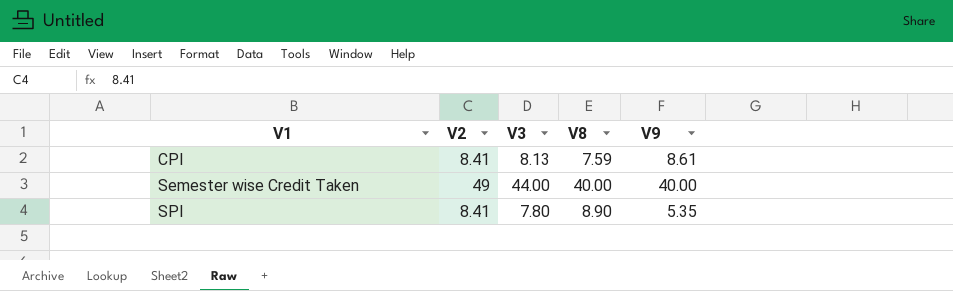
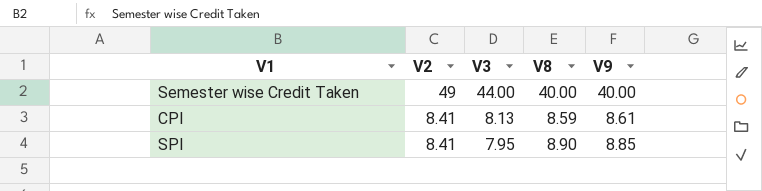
row order: V1 ascending -> V2 descending
CPI | V8: 7.59 -> 8.59
SPI | V3: 7.80 -> 7.95
SPI | V9: 5.35 -> 8.85

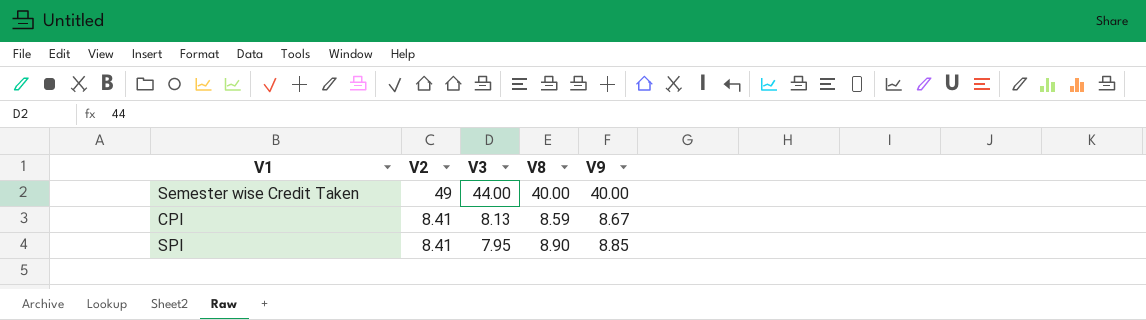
CPI | V9: 8.61 -> 8.67

